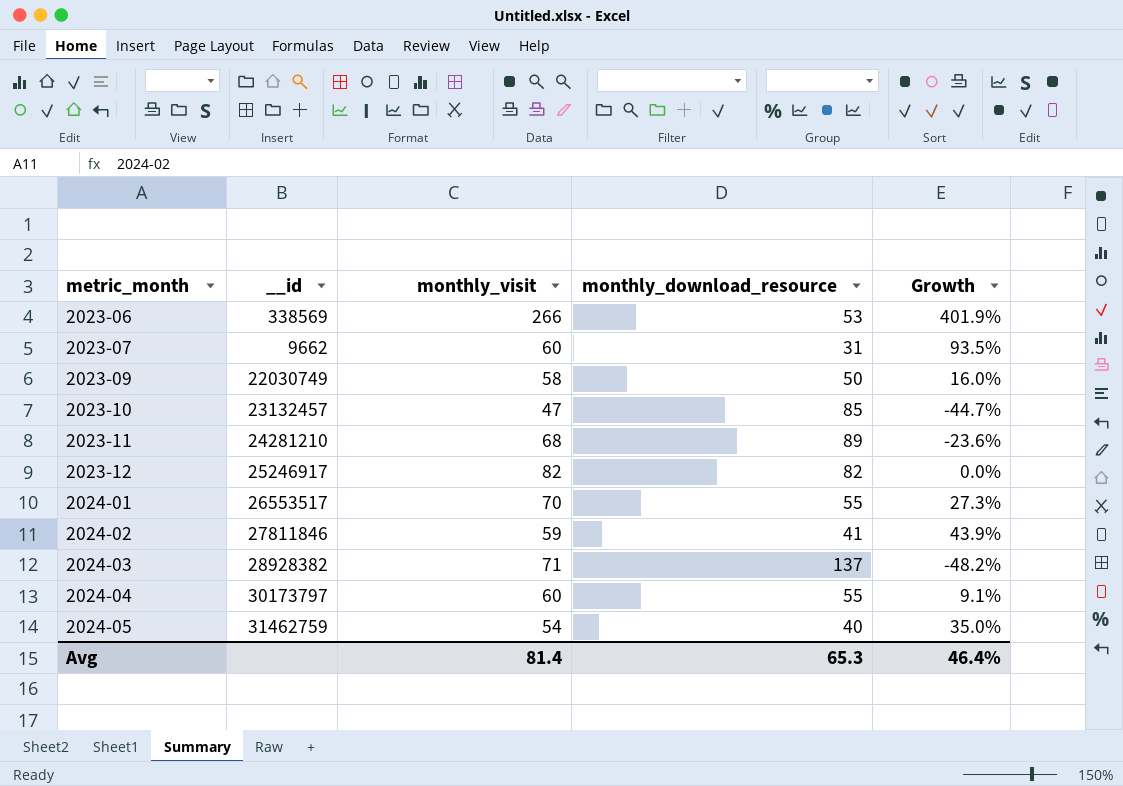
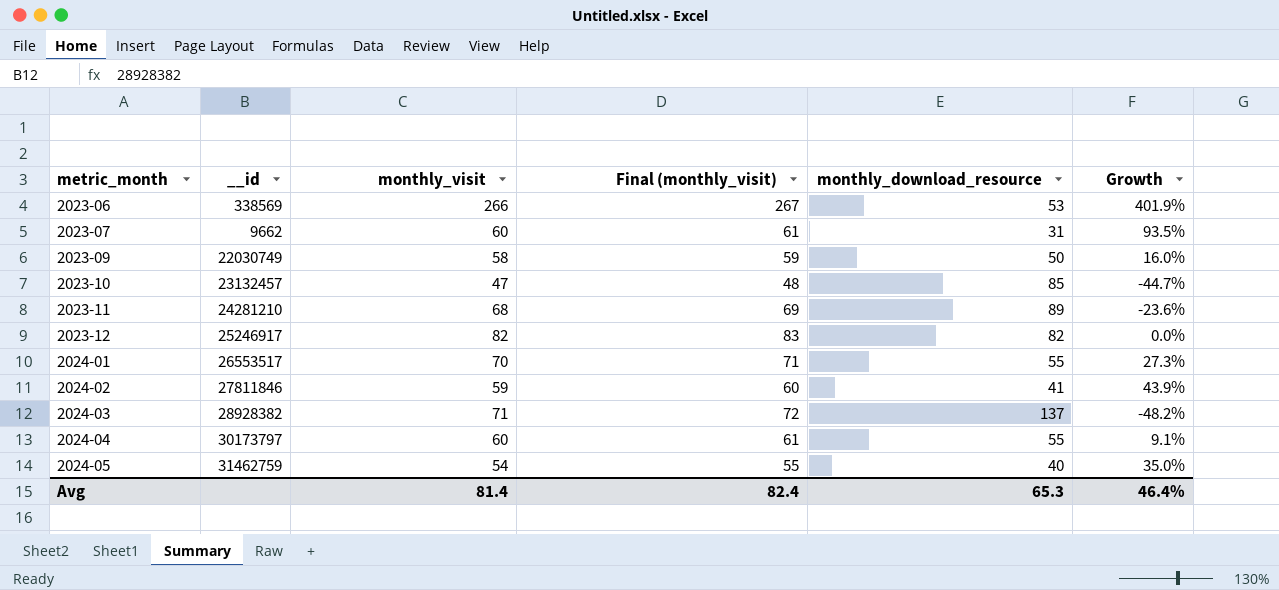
column Final (monthly_visit) | formula: none -> [monthly_visit] + 1

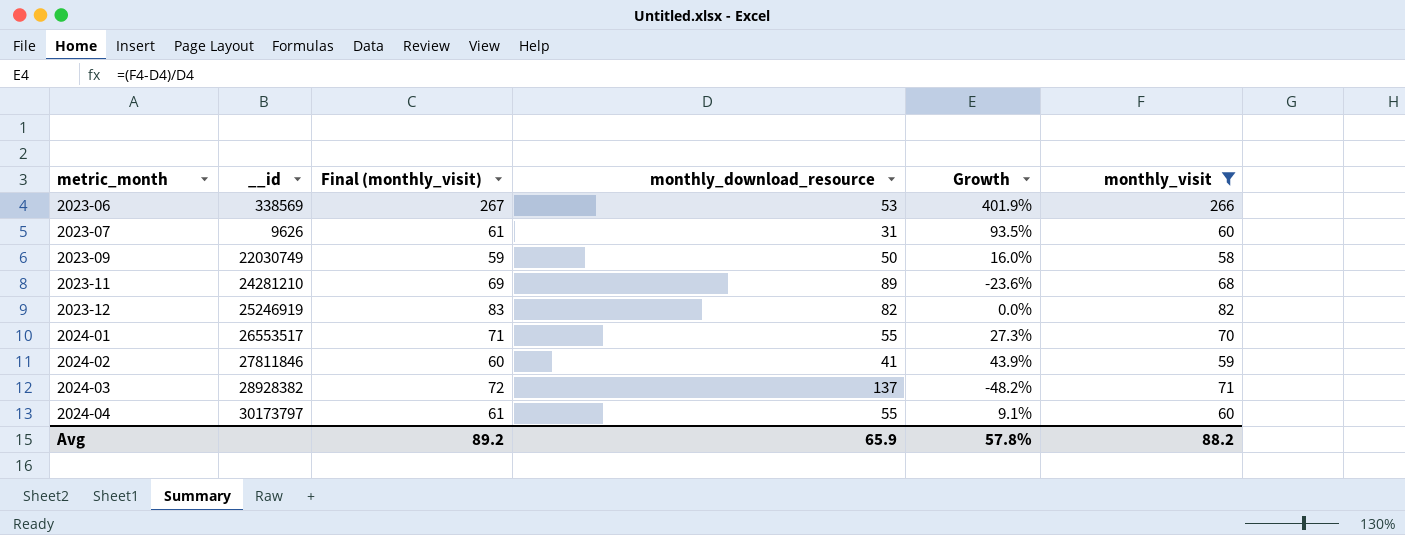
filter: none -> monthly_visit >= 58
column monthly_visit | position: 3 -> 6
2023-07 | __id: 9662 -> 9626
2023-12 | __id: 25246917 -> 25246919
Avg | Final (monthly_visit): 82.4 -> 89.2
Avg | monthly_download_resource: 65.3 -> 65.9
Avg | Growth: 46.4% -> 57.8%
Avg | monthly_visit: 81.4 -> 88.2

